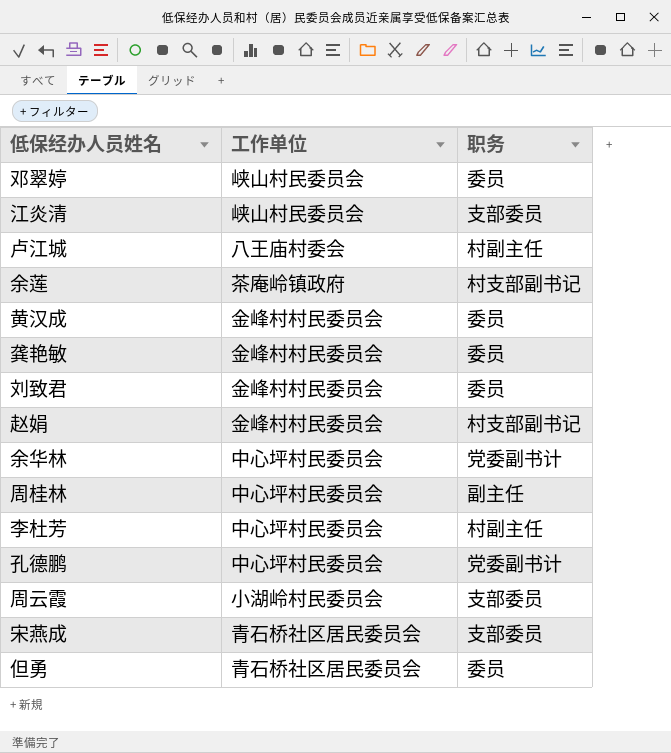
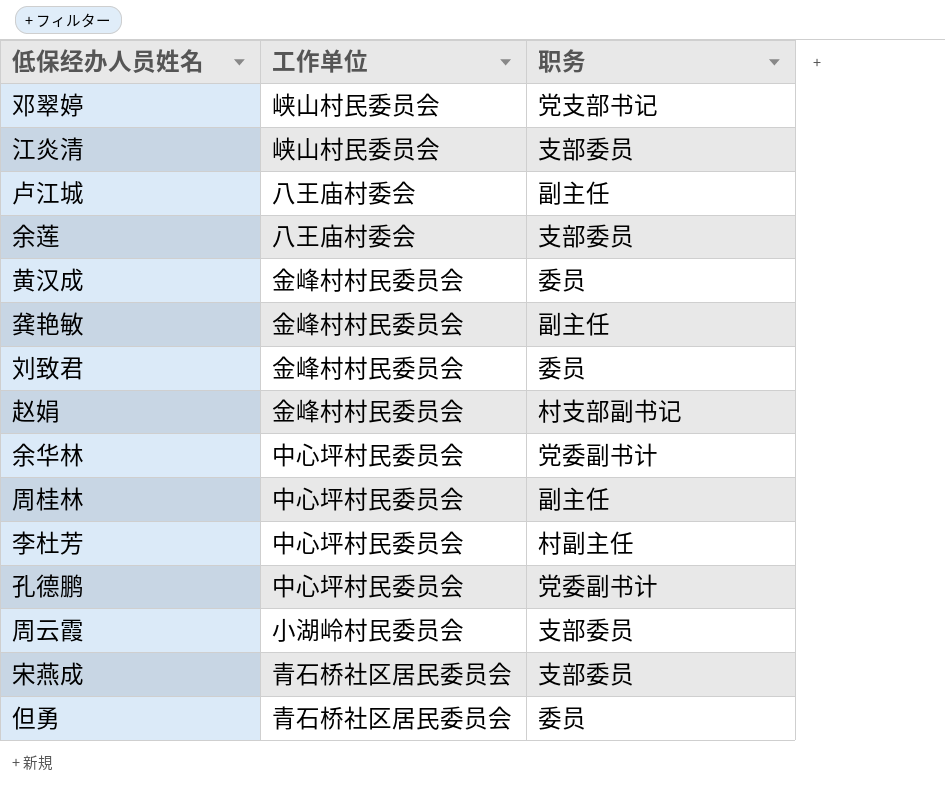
邓翠婷 | 职务: 委员 -> 党支部书记
卢江城 | 职务: 村副主任 -> 副主任
余莲 | 工作单位: 茶庵岭镇政府 -> 八王庙村委会
余莲 | 职务: 村支部副书记 -> 支部委员
龚艳敏 | 职务: 委员 -> 副主任

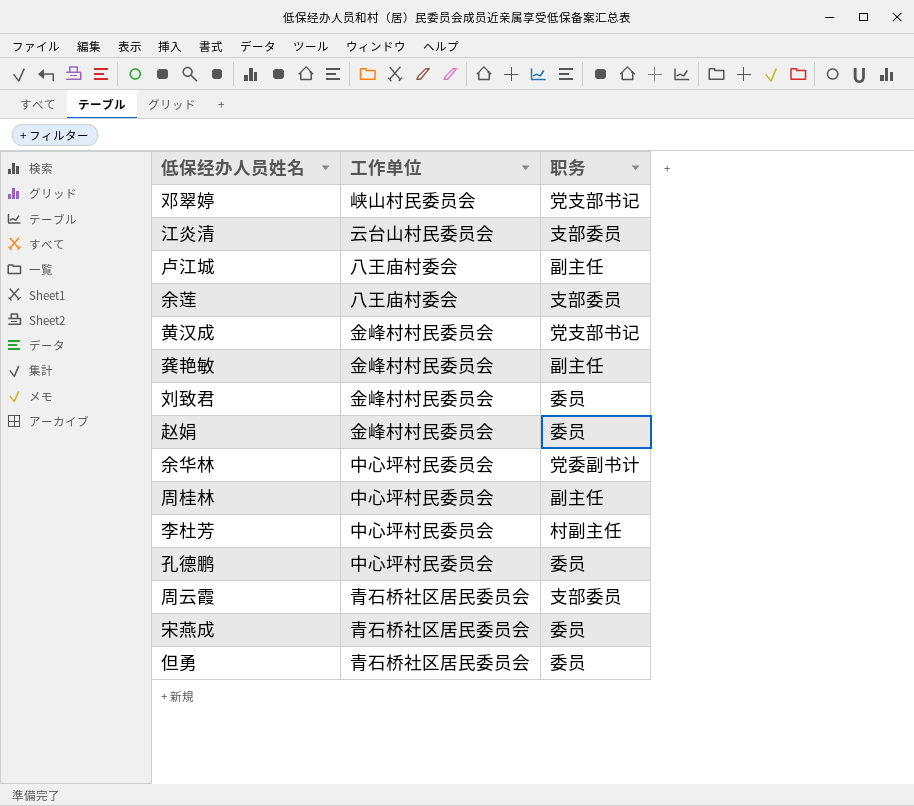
江炎清 | 工作单位: 峡山村民委员会 -> 云台山村民委员会
黄汉成 | 职务: 委员 -> 党支部书记
赵娟 | 职务: 村支部副书记 -> 委员
孔德鹏 | 职务: 党委副书计 -> 委员
周云霞 | 工作单位: 小湖岭村民委员会 -> 青石桥社区居民委员会
宋燕成 | 职务: 支部委员 -> 委员

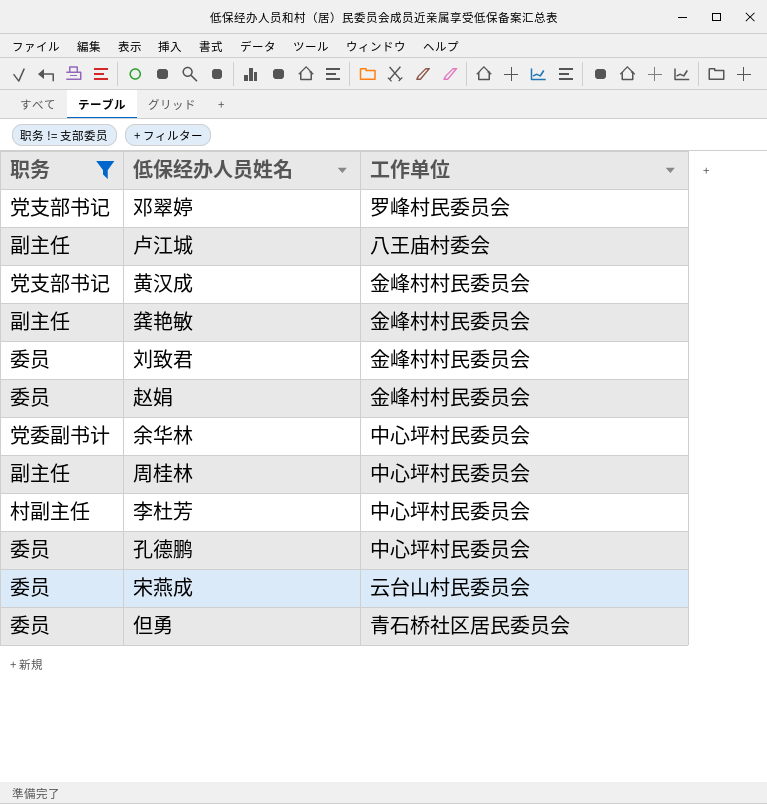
filter: none -> 职务 != 支部委员
column 职务 | position: 3 -> 1
邓翠婷 | 工作单位: 峡山村民委员会 -> 罗峰村民委员会
宋燕成 | 工作单位: 青石桥社区居民委员会 -> 云台山村民委员会

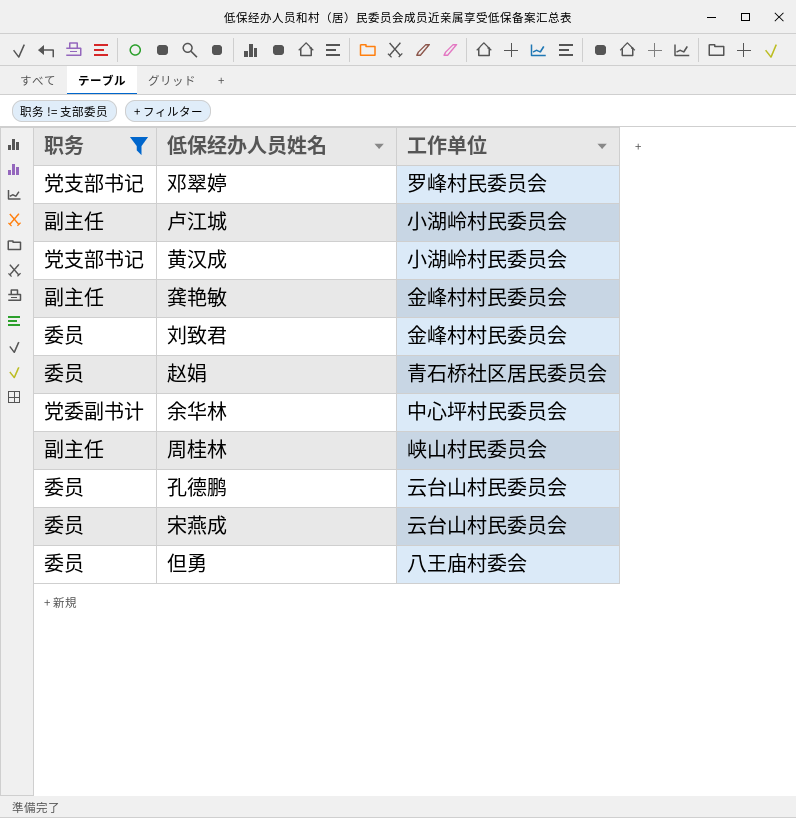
row 李杜芳: 村副主任 | 中心坪村民委员会 -> none
卢江城 | 工作单位: 八王庙村委会 -> 小湖岭村民委员会
黄汉成 | 工作单位: 金峰村村民委员会 -> 小湖岭村民委员会
赵娟 | 工作单位: 金峰村村民委员会 -> 青石桥社区居民委员会
周桂林 | 工作单位: 中心坪村民委员会 -> 峡山村民委员会
孔德鹏 | 工作单位: 中心坪村民委员会 -> 云台山村民委员会
但勇 | 工作单位: 青石桥社区居民委员会 -> 八王庙村委会

